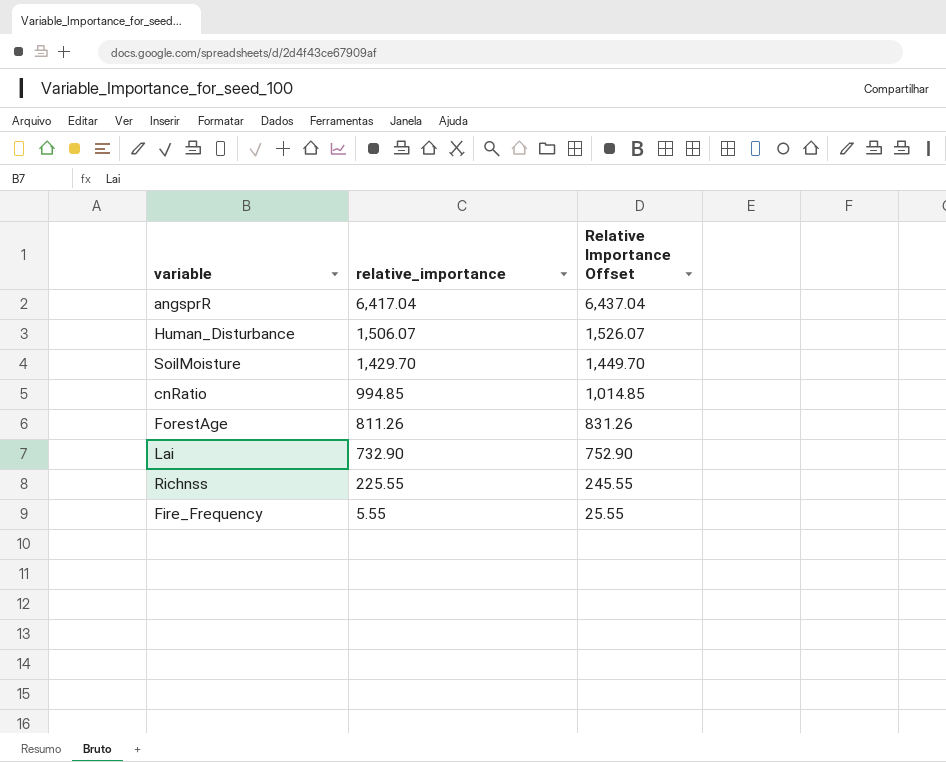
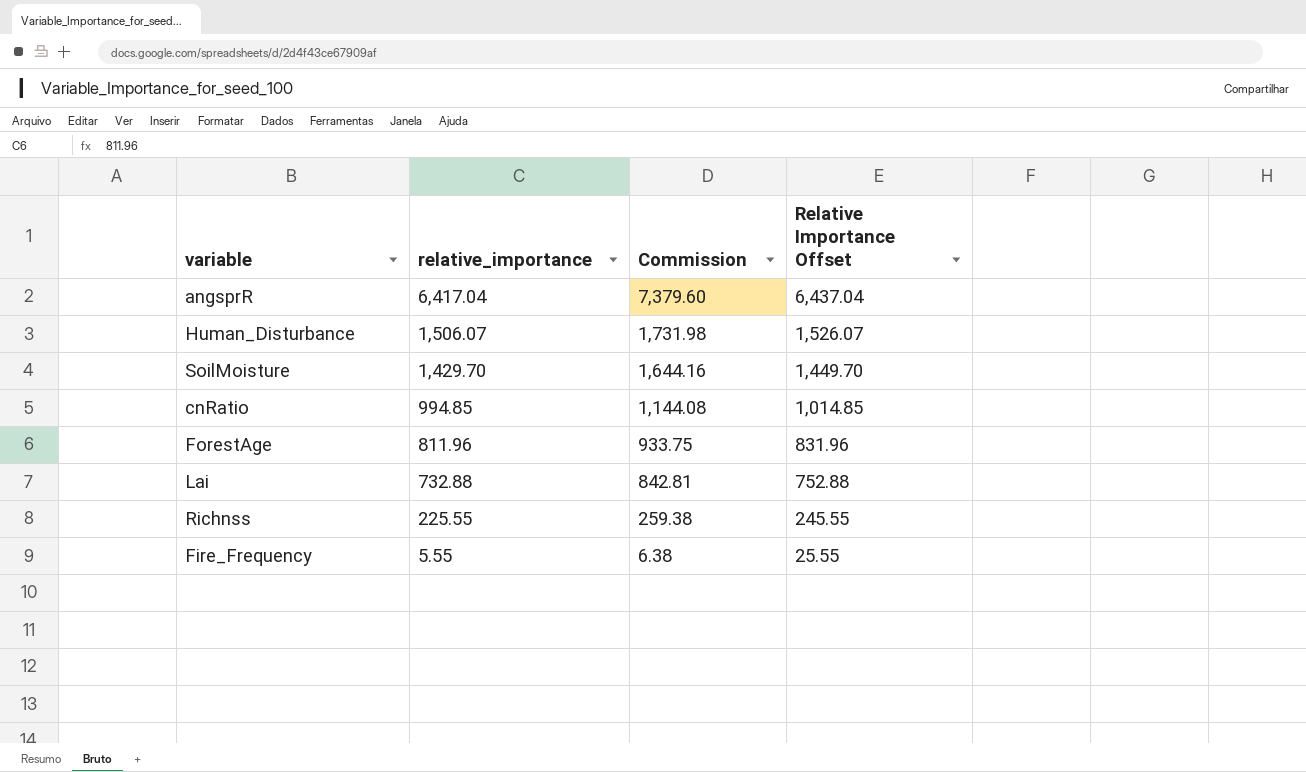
column Commission | formula: none -> [relative_importance] * 1.15
ForestAge | relative_importance: 811.26 -> 811.96
ForestAge | Relative Importance Offset: 831.26 -> 831.96
Lai | relative_importance: 732.90 -> 732.88
Lai | Relative Importance Offset: 752.90 -> 752.88

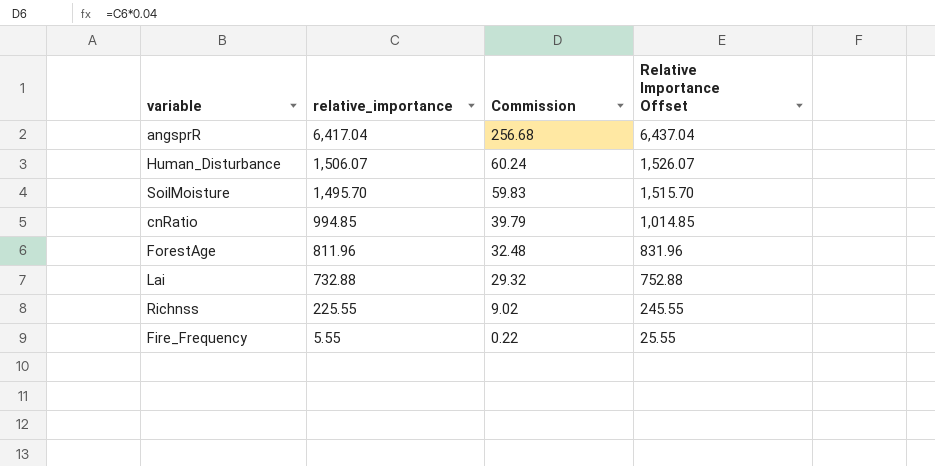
column Commission | formula: [relative_importance] * 1.15 -> [relative_importance] * 0.04
SoilMoisture | relative_importance: 1,429.70 -> 1,495.70
SoilMoisture | Relative Importance Offset: 1,449.70 -> 1,515.70

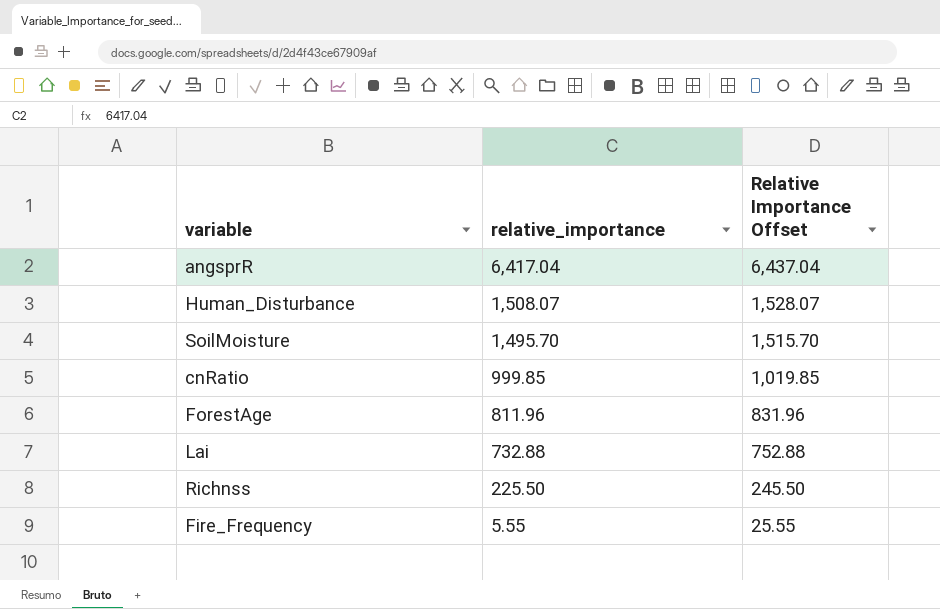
column Commission | formula: [relative_importance] * 0.04 -> none
Human_Disturbance | relative_importance: 1,506.07 -> 1,508.07
Human_Disturbance | Relative Importance Offset: 1,526.07 -> 1,528.07
cnRatio | relative_importance: 994.85 -> 999.85
cnRatio | Relative Importance Offset: 1,014.85 -> 1,019.85
Richnss | relative_importance: 225.55 -> 225.50
Richnss | Relative Importance Offset: 245.55 -> 245.50

